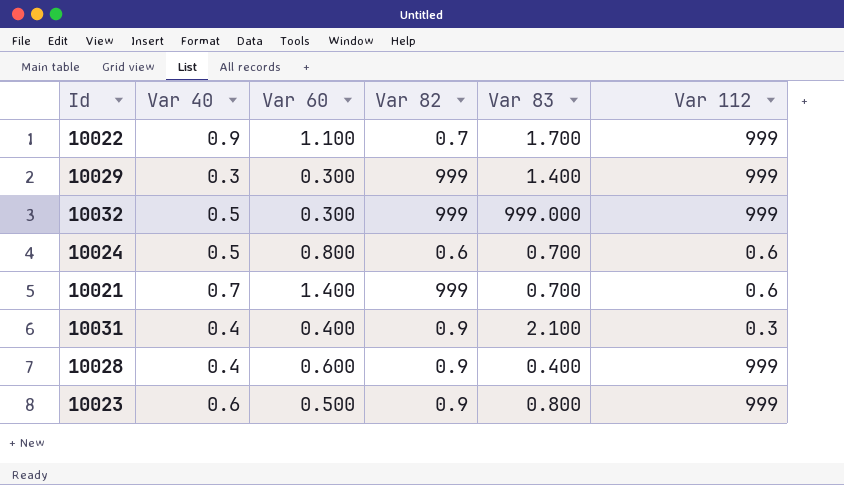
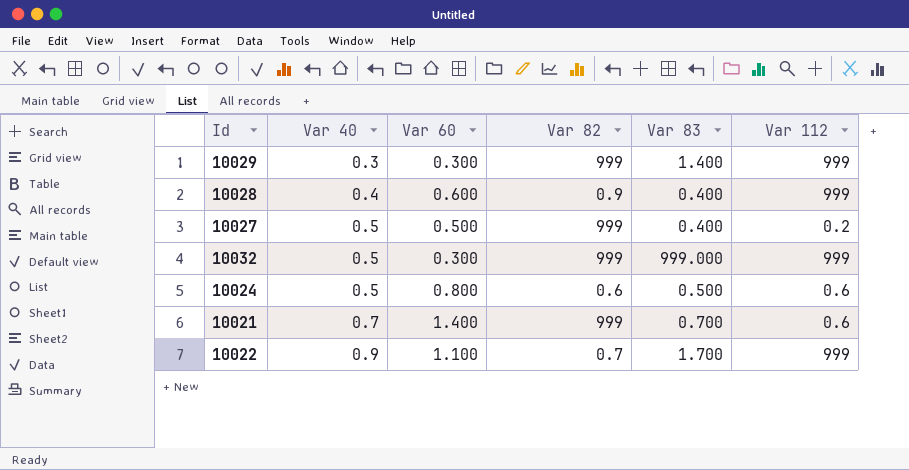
row order: none -> Var 40 ascending
row 10031: 0.4 | 0.400 | 0.9 | 2.100 | 0.3 -> none
row 10023: 0.6 | 0.500 | 0.9 | 0.800 | 999 -> none
row 10027: none -> 0.5 | 0.500 | 999 | 0.400 | 0.2
10024 | Var 83: 0.700 -> 0.500

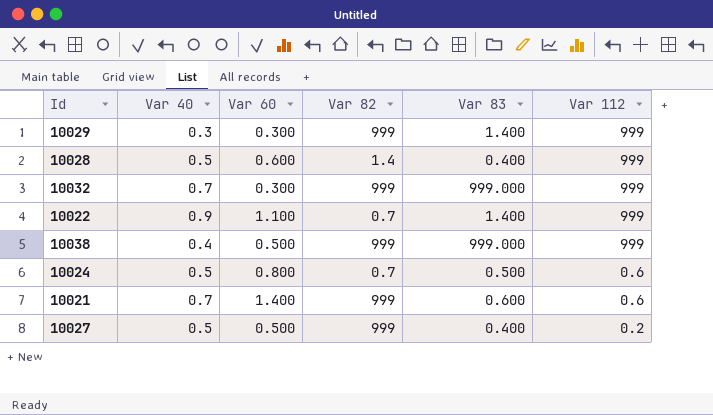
row order: Var 40 ascending -> Var 112 descending
10028 | Var 40: 0.4 -> 0.5
10028 | Var 82: 0.9 -> 1.4
10032 | Var 40: 0.5 -> 0.7
10022 | Var 83: 1.700 -> 1.400
row 10038: none -> 0.4 | 0.500 | 999 | 999.000 | 999
10024 | Var 82: 0.6 -> 0.7
10021 | Var 83: 0.700 -> 0.600

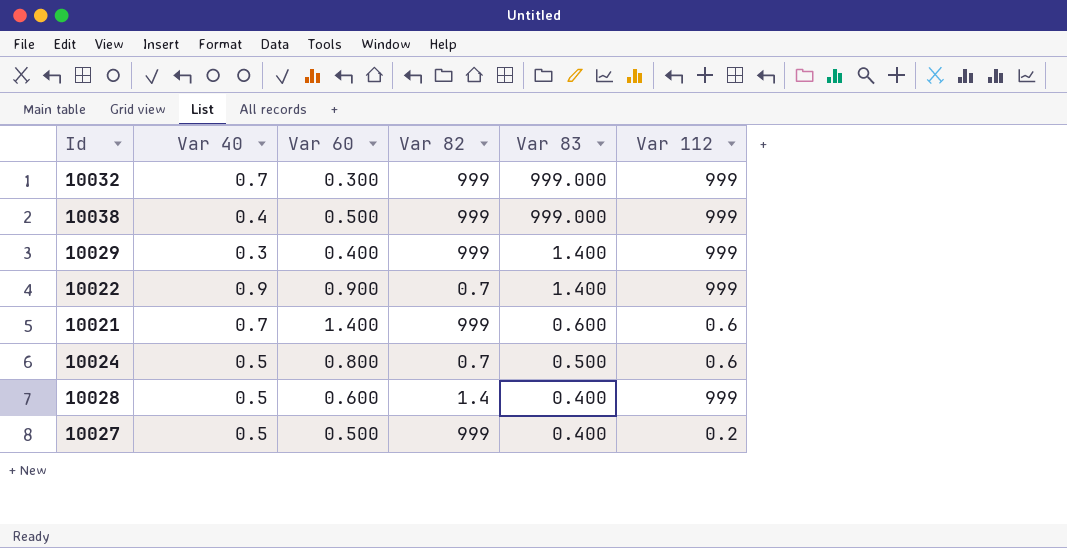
row order: Var 112 descending -> Var 83 descending
10029 | Var 60: 0.300 -> 0.400
10022 | Var 60: 1.100 -> 0.900

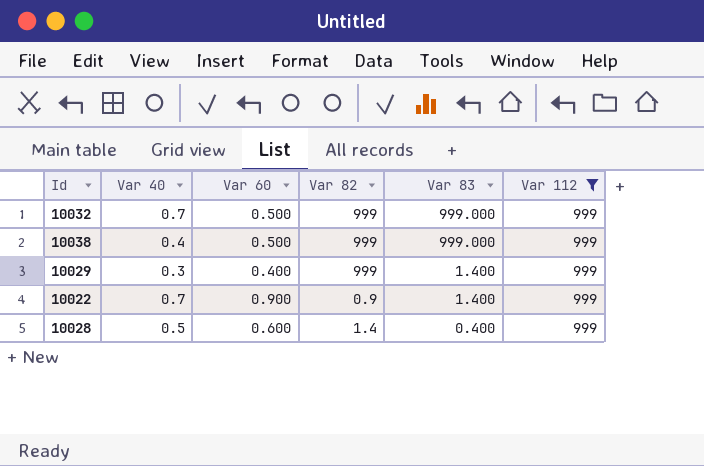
filter: none -> Var 112 = 999
10032 | Var 60: 0.300 -> 0.500
10022 | Var 40: 0.9 -> 0.7
10022 | Var 82: 0.7 -> 0.9

